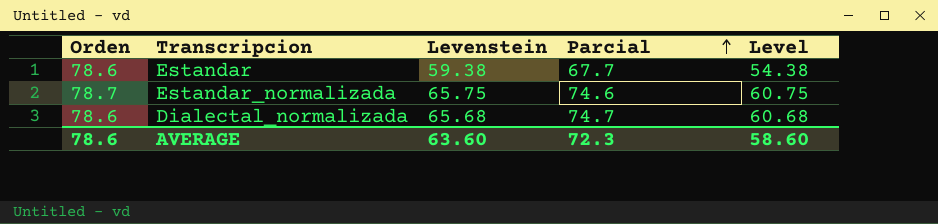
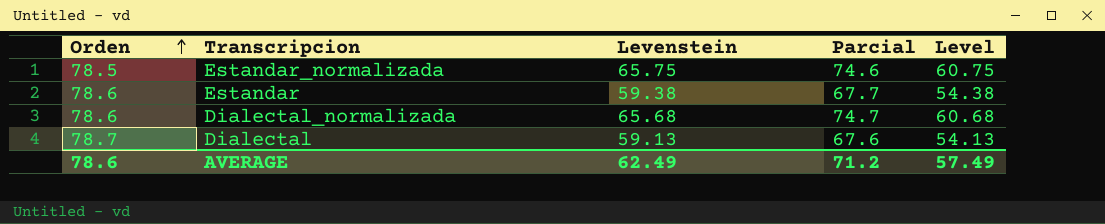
row order: Parcial ascending -> Orden ascending
Estandar_normalizada | Orden: 78.7 -> 78.5
row Dialectal: none -> 78.7 | 59.13 | 67.6 | 54.13
AVERAGE | Levenstein: 63.60 -> 62.49
AVERAGE | Parcial: 72.3 -> 71.2
AVERAGE | Level: 58.60 -> 57.49

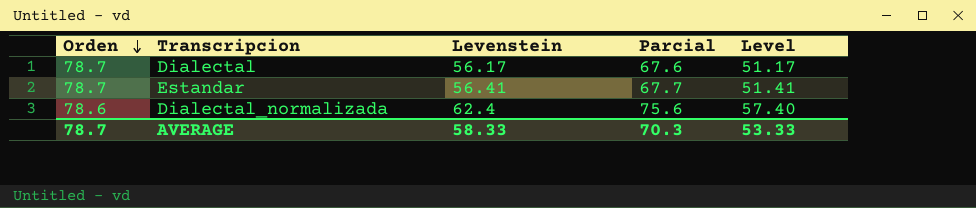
row order: Orden ascending -> Orden descending
row Estandar_normalizada: 78.5 | 65.75 | 74.6 | 60.75 -> none
Dialectal | Levenstein: 59.13 -> 56.17
Dialectal | Level: 54.13 -> 51.17
Estandar | Orden: 78.6 -> 78.7
Estandar | Levenstein: 59.38 -> 56.41
Estandar | Level: 54.38 -> 51.41
Dialectal_normalizada | Levenstein: 65.68 -> 62.4
Dialectal_normalizada | Parcial: 74.7 -> 75.6
Dialectal_normalizada | Level: 60.68 -> 57.40
AVERAGE | Orden: 78.6 -> 78.7
AVERAGE | Levenstein: 62.49 -> 58.33
AVERAGE | Parcial: 71.2 -> 70.3
AVERAGE | Level: 57.49 -> 53.33

